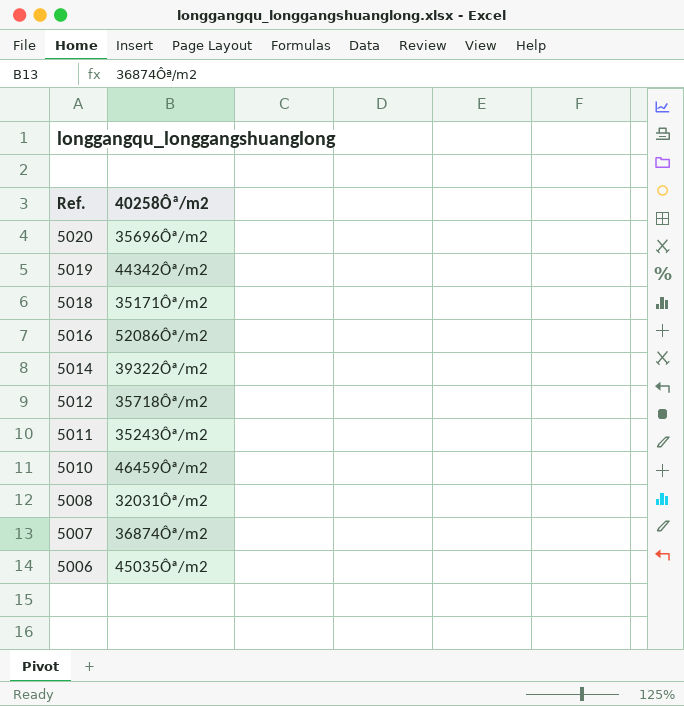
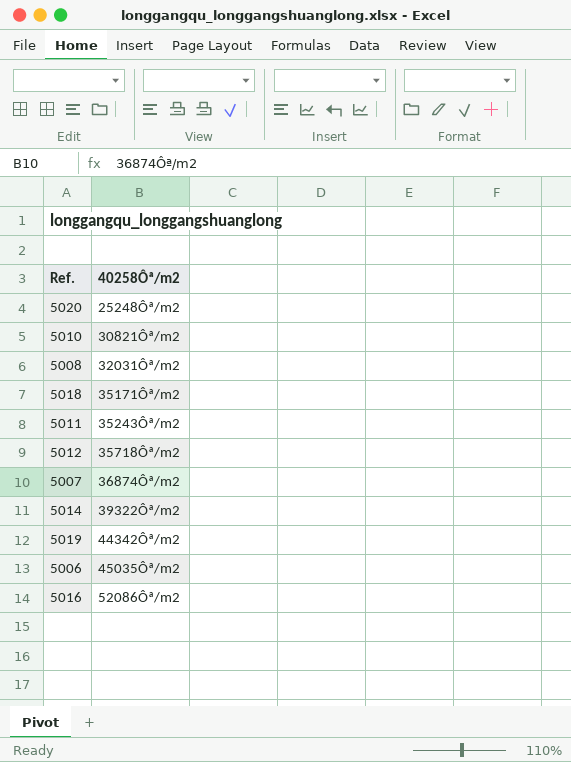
row order: Ref. descending -> 40258Ôª/m2 ascending
5020 | 40258Ôª/m2: 35696Ôª/m2 -> 25248Ôª/m2
5010 | 40258Ôª/m2: 46459Ôª/m2 -> 30821Ôª/m2

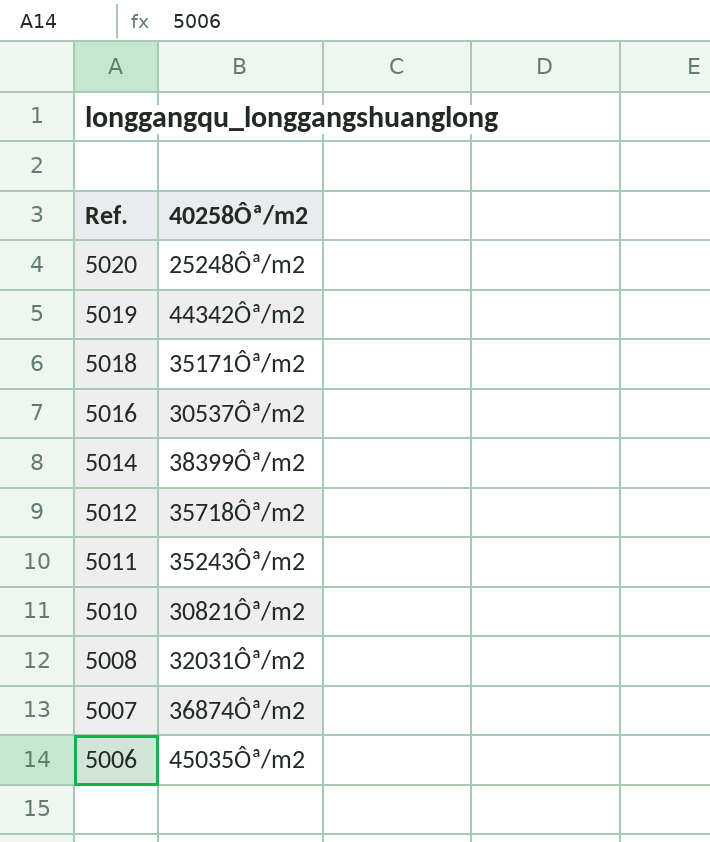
row order: 40258Ôª/m2 ascending -> Ref. descending
5016 | 40258Ôª/m2: 52086Ôª/m2 -> 30537Ôª/m2
5014 | 40258Ôª/m2: 39322Ôª/m2 -> 38399Ôª/m2

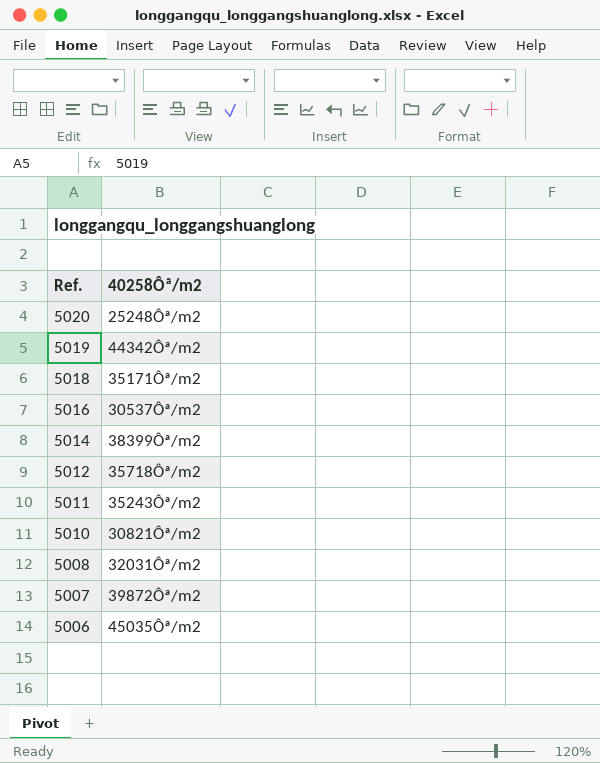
5007 | 40258Ôª/m2: 36874Ôª/m2 -> 39872Ôª/m2

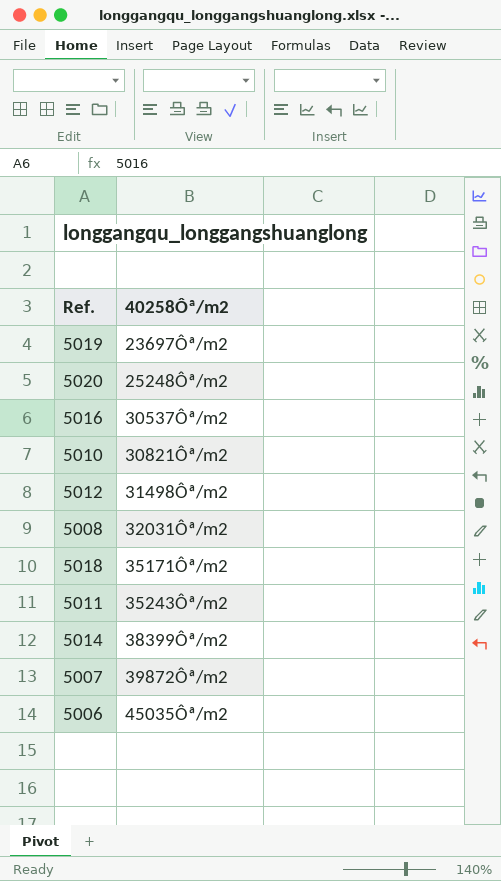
row order: Ref. descending -> 40258Ôª/m2 ascending
5019 | 40258Ôª/m2: 44342Ôª/m2 -> 23697Ôª/m2
5012 | 40258Ôª/m2: 35718Ôª/m2 -> 31498Ôª/m2

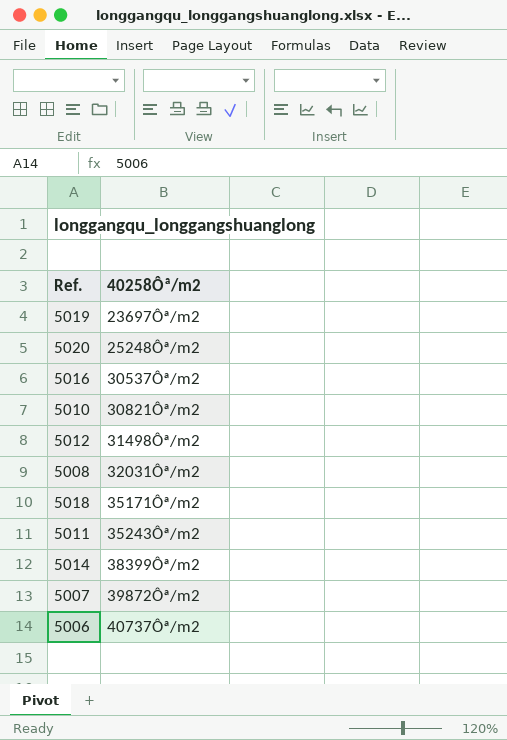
5006 | 40258Ôª/m2: 45035Ôª/m2 -> 40737Ôª/m2

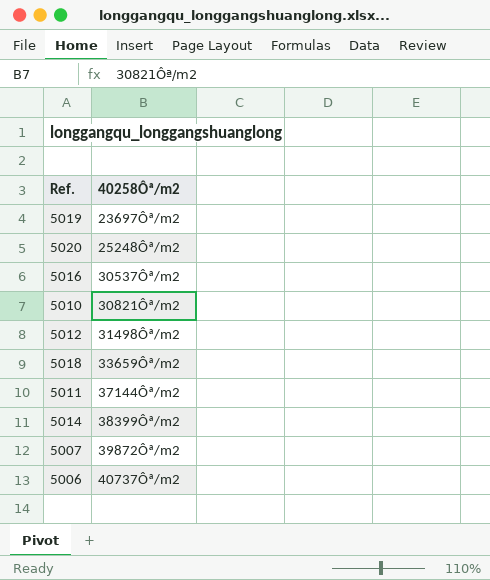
row 5008: 32031Ôª/m2 -> none
5018 | 40258Ôª/m2: 35171Ôª/m2 -> 33659Ôª/m2
5011 | 40258Ôª/m2: 35243Ôª/m2 -> 37144Ôª/m2

